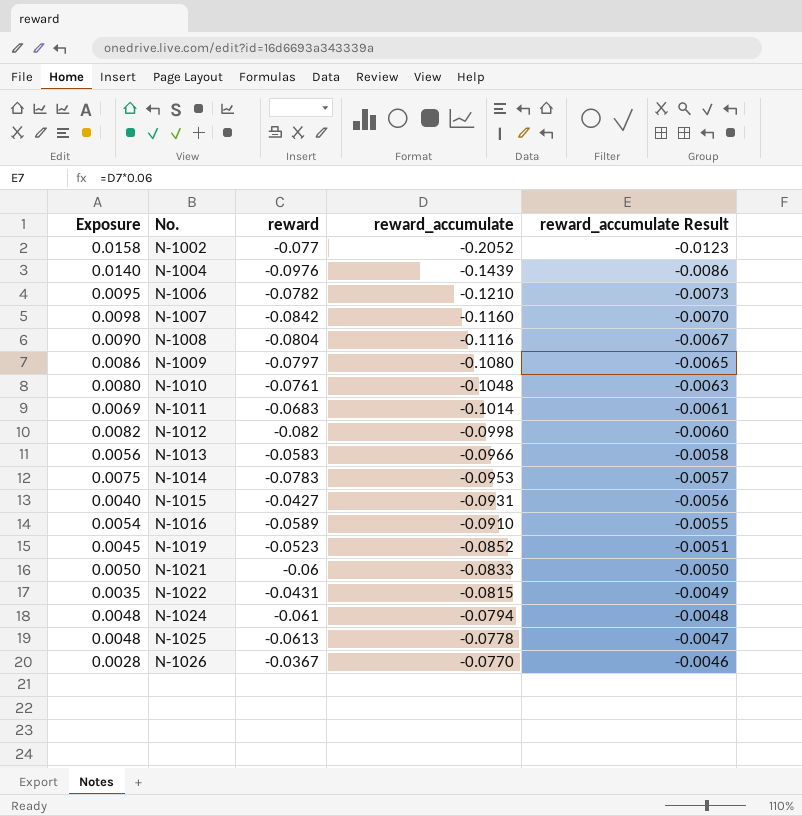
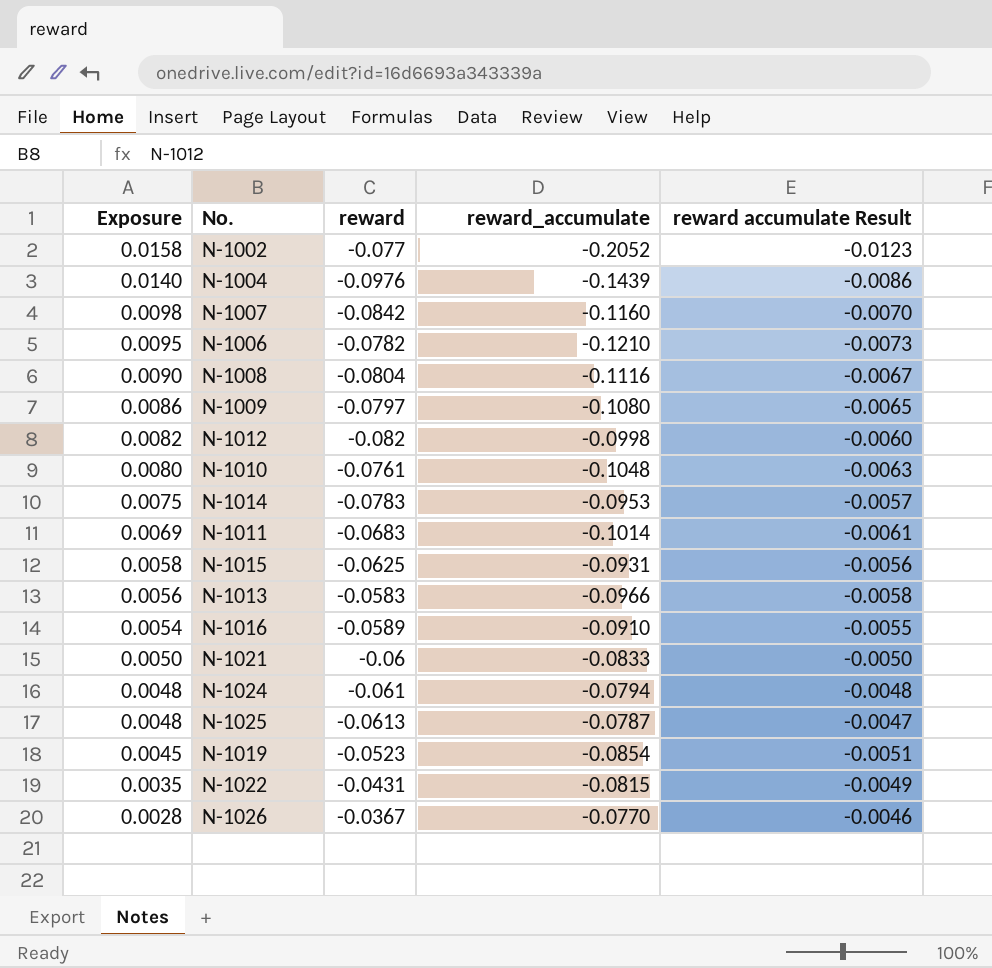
row order: No. ascending -> Exposure descending
column name: reward_accumulate Result -> reward accumulate Result
N-1015 | Exposure: 0.0040 -> 0.0058
N-1015 | reward: -0.0427 -> -0.0625
N-1025 | reward_accumulate: -0.0778 -> -0.0787
N-1019 | reward_accumulate: -0.0852 -> -0.0854

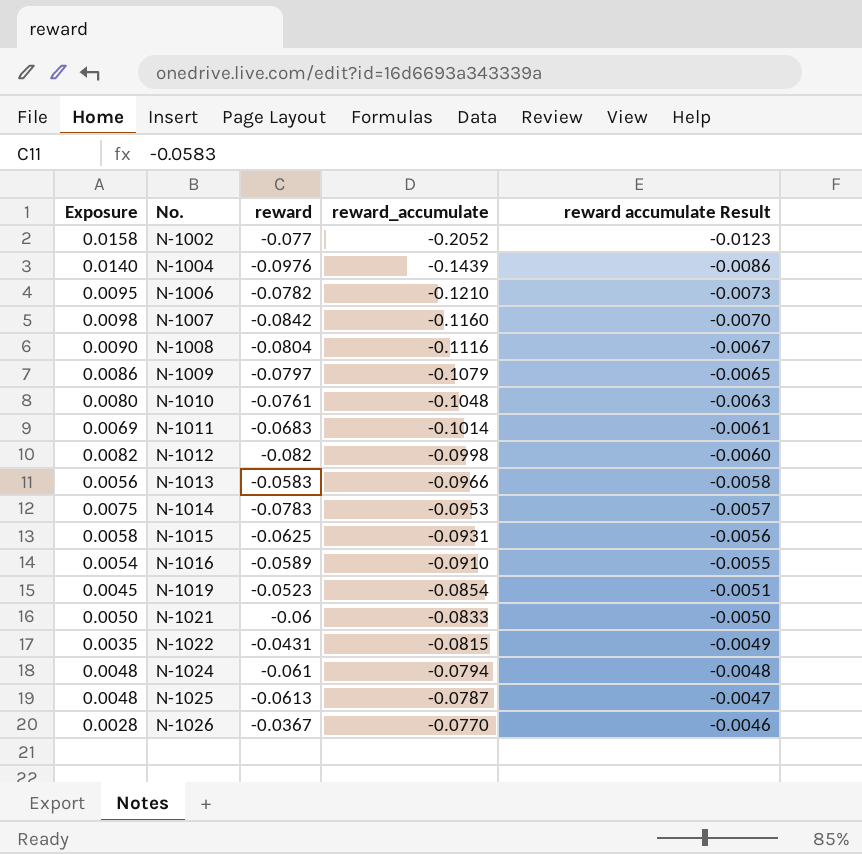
row order: Exposure descending -> No. ascending
N-1009 | reward_accumulate: -0.1080 -> -0.1079

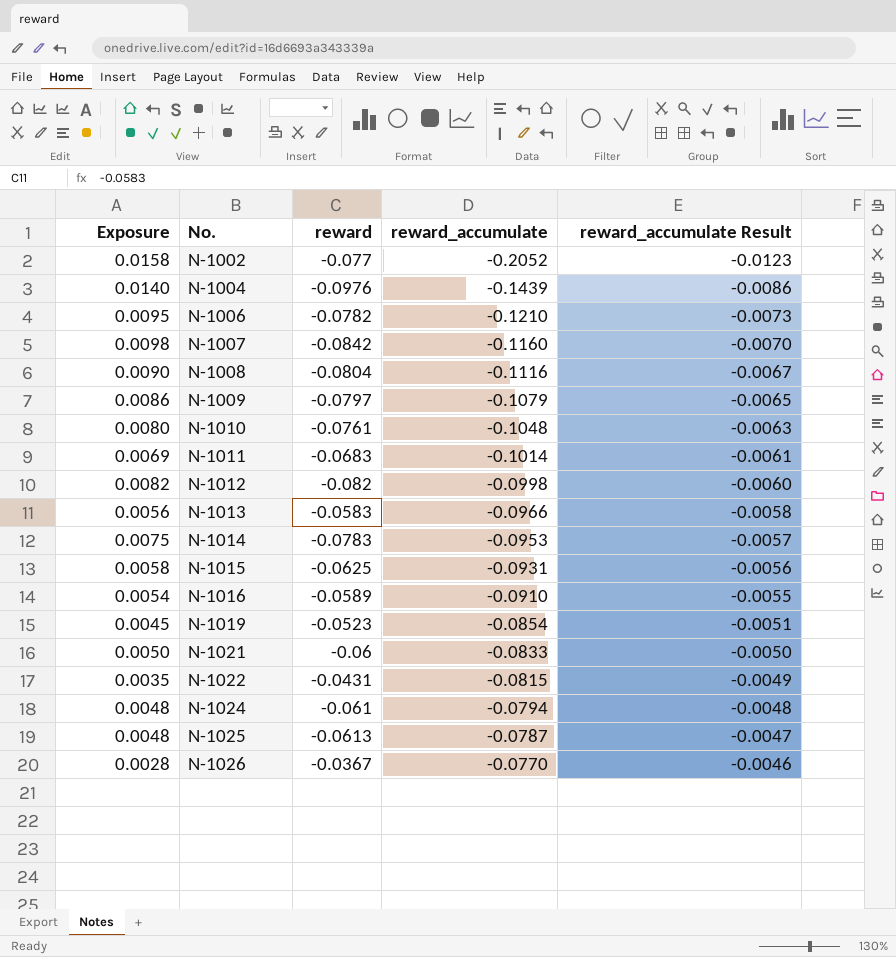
column name: reward accumulate Result -> reward_accumulate Result

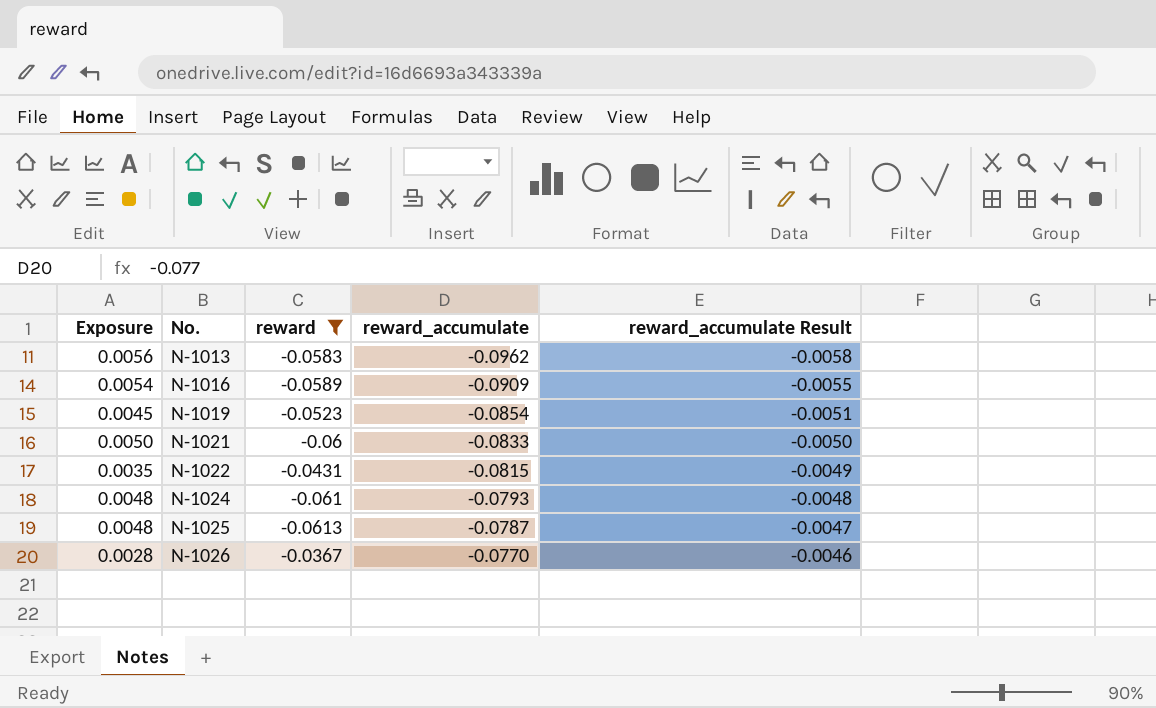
filter: none -> reward >= -0.0613
N-1013 | reward_accumulate: -0.0966 -> -0.0962
N-1016 | reward_accumulate: -0.0910 -> -0.0909
N-1024 | reward_accumulate: -0.0794 -> -0.0793

